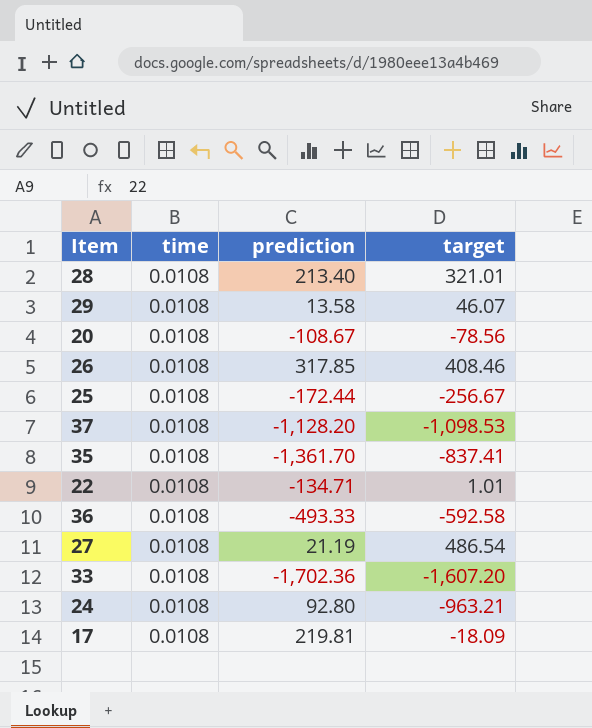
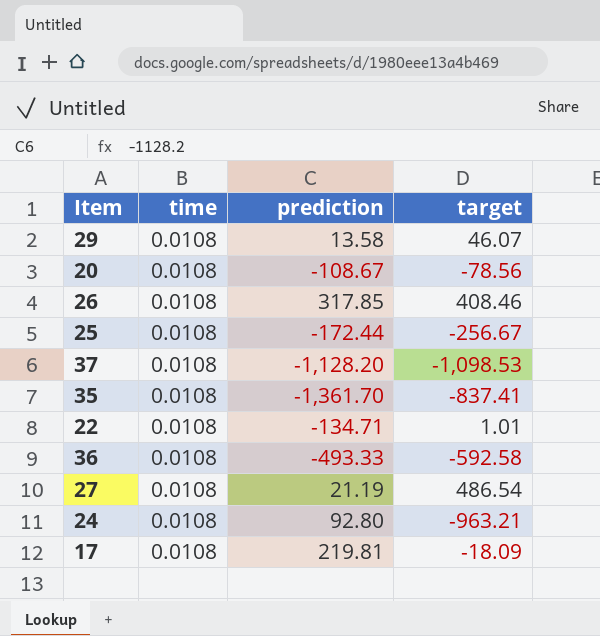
row 28: 0.0108 | 213.40 | 321.01 -> none
row 33: 0.0108 | -1,702.36 | -1,607.20 -> none

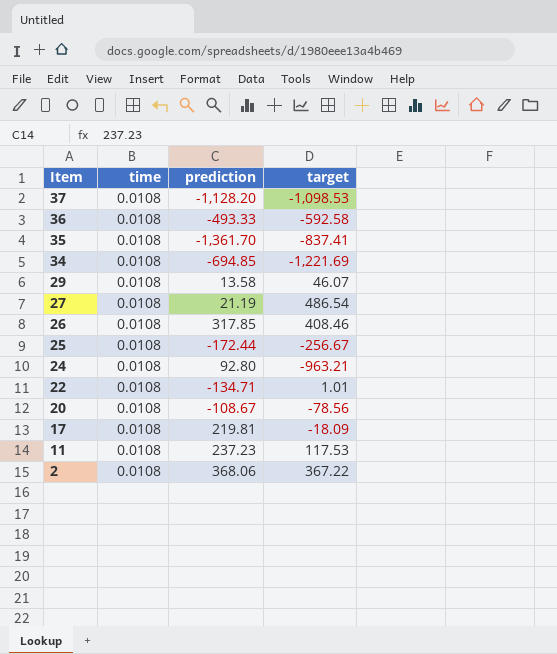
row order: none -> Item descending
row 34: none -> 0.0108 | -694.85 | -1,221.69
row 11: none -> 0.0108 | 237.23 | 117.53
row 2: none -> 0.0108 | 368.06 | 367.22

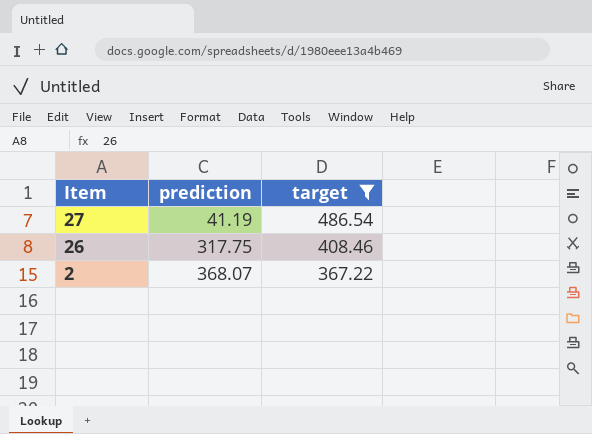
filter: none -> target >= 367.22
column time | position: 2 -> none
27 | prediction: 21.19 -> 41.19
26 | prediction: 317.85 -> 317.75
2 | prediction: 368.06 -> 368.07

